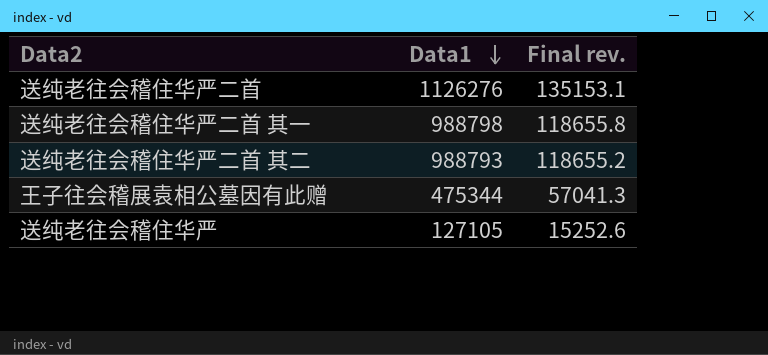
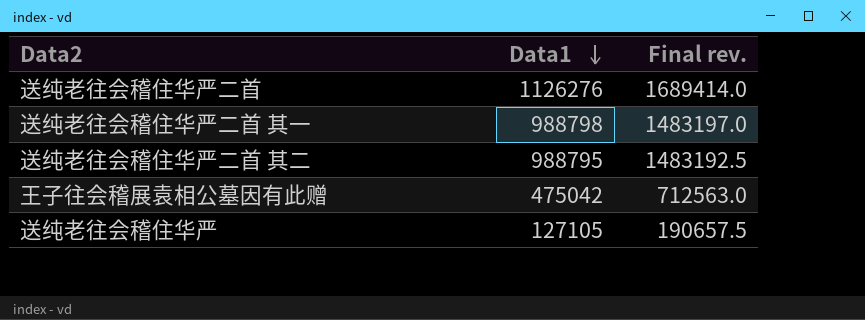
column Final rev. | formula: [Data1] * 0.12 -> [Data1] * 1.5
送纯老往会稽住华严二首 其二 | Data1: 988793 -> 988795
王子往会稽展袁相公墓因有此赠 | Data1: 475344 -> 475042

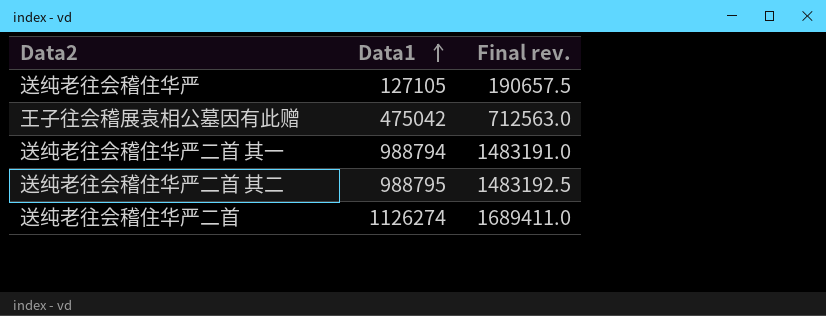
row order: Data1 descending -> Data1 ascending
送纯老往会稽住华严二首 其一 | Data1: 988798 -> 988794
送纯老往会稽住华严二首 其一 | Final rev.: 1483197.0 -> 1483191.0
送纯老往会稽住华严二首 | Data1: 1126276 -> 1126274
送纯老往会稽住华严二首 | Final rev.: 1689414.0 -> 1689411.0

